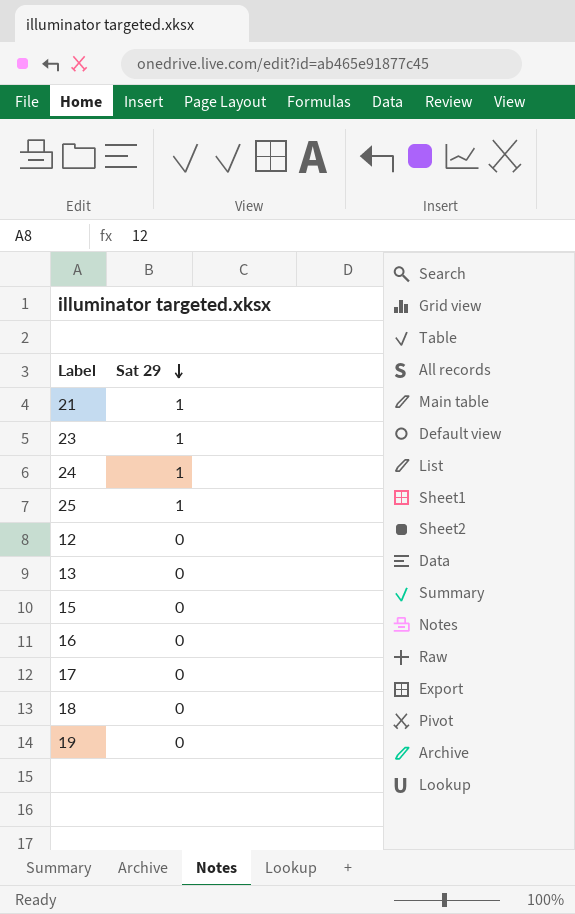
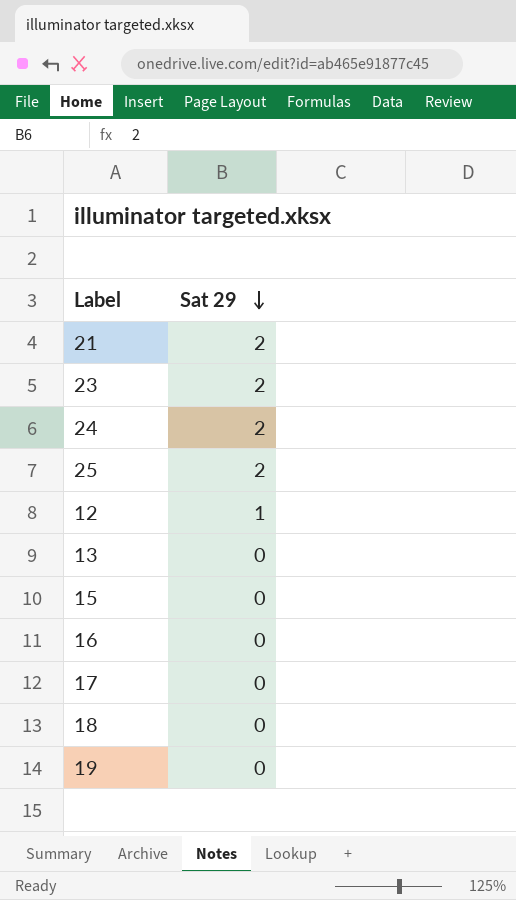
21 | Sat 29: 1 -> 2
23 | Sat 29: 1 -> 2
24 | Sat 29: 1 -> 2
25 | Sat 29: 1 -> 2
12 | Sat 29: 0 -> 1

